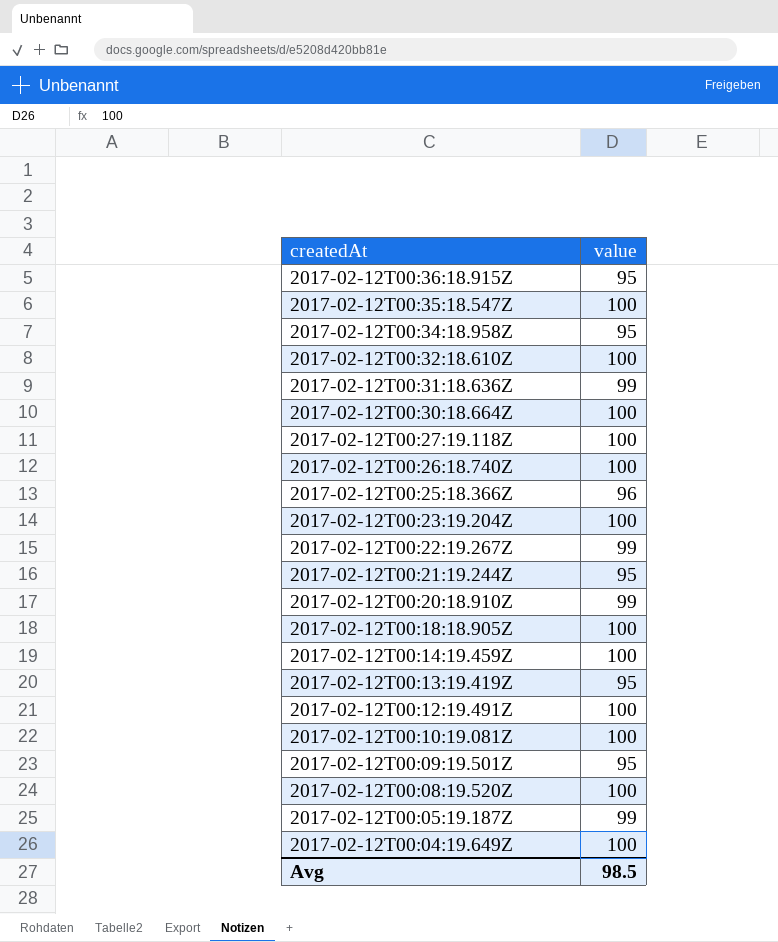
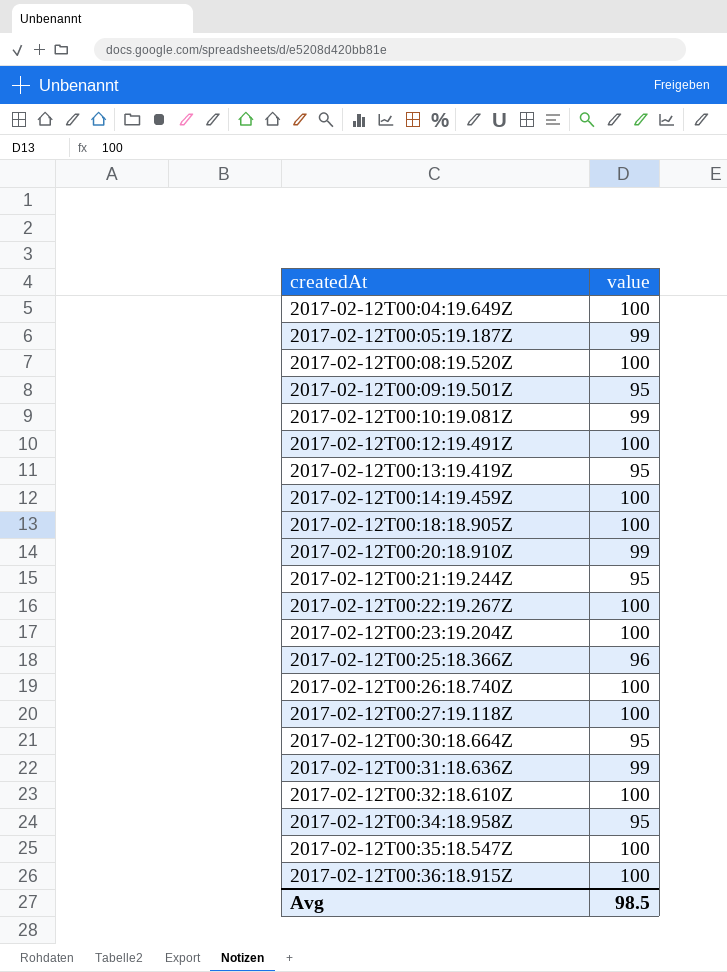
row order: createdAt descending -> createdAt ascending
2017-02-12T00:10:19.081Z | value: 100 -> 99
2017-02-12T00:22:19.267Z | value: 99 -> 100
2017-02-12T00:30:18.664Z | value: 100 -> 95
2017-02-12T00:36:18.915Z | value: 95 -> 100

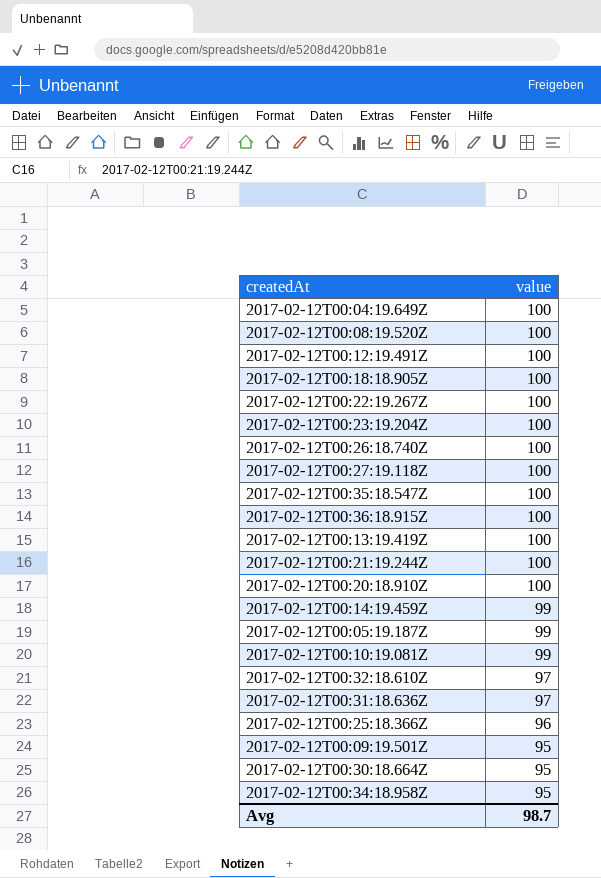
row order: createdAt ascending -> value descending
2017-02-12T00:13:19.419Z | value: 95 -> 100
2017-02-12T00:21:19.244Z | value: 95 -> 100
2017-02-12T00:20:18.910Z | value: 99 -> 100
2017-02-12T00:14:19.459Z | value: 100 -> 99
2017-02-12T00:32:18.610Z | value: 100 -> 97
2017-02-12T00:31:18.636Z | value: 99 -> 97
Avg | value: 98.5 -> 98.7

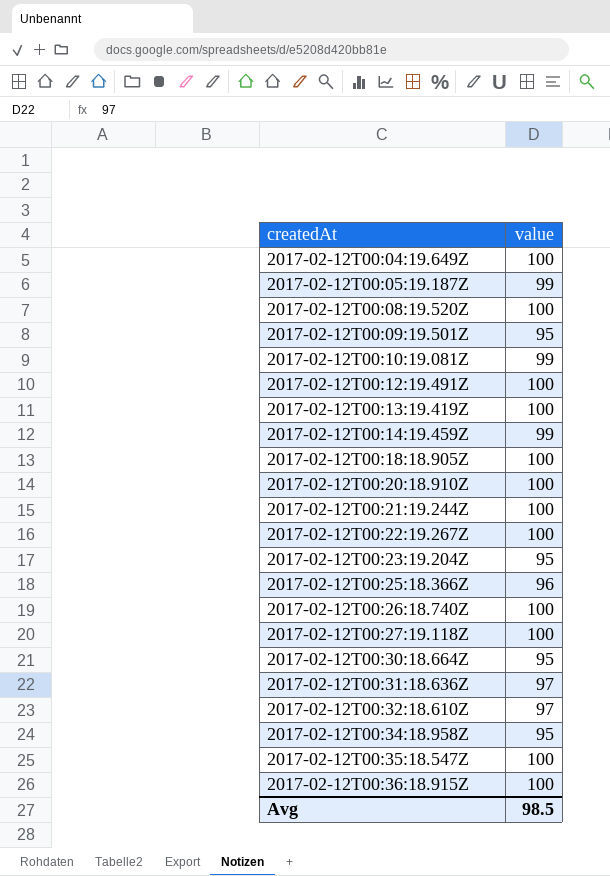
row order: value descending -> createdAt ascending
2017-02-12T00:23:19.204Z | value: 100 -> 95
Avg | value: 98.7 -> 98.5

